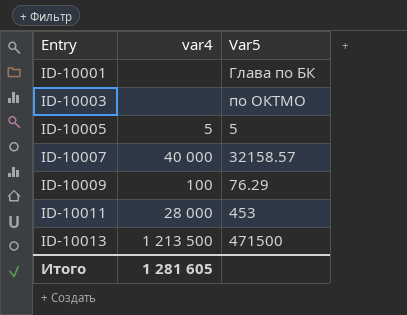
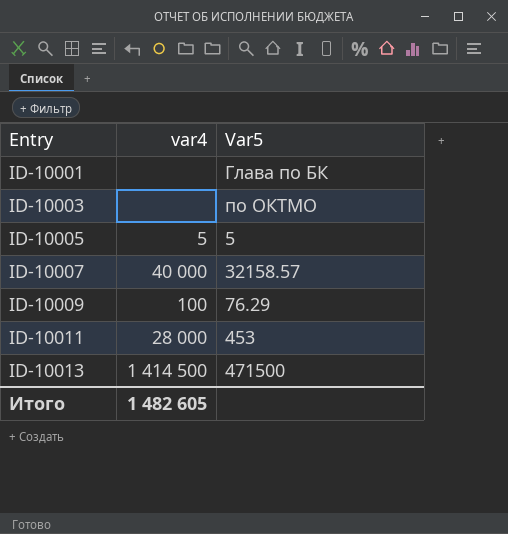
ID-10013 | var4: 1 213 500 -> 1 414 500
Итого | var4: 1 281 605 -> 1 482 605

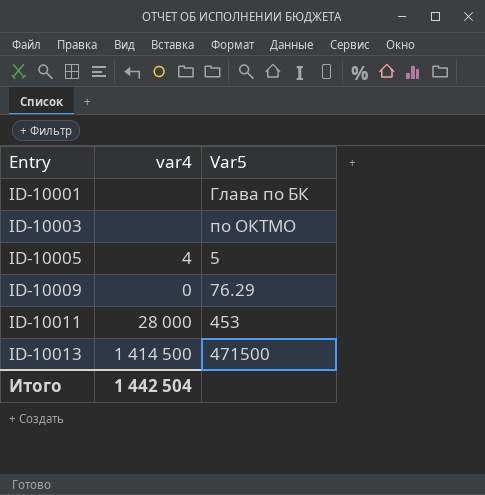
row ID-10007: 40 000 | 32158.57 -> none
ID-10005 | var4: 5 -> 4
ID-10009 | var4: 100 -> 0
Итого | var4: 1 482 605 -> 1 442 504

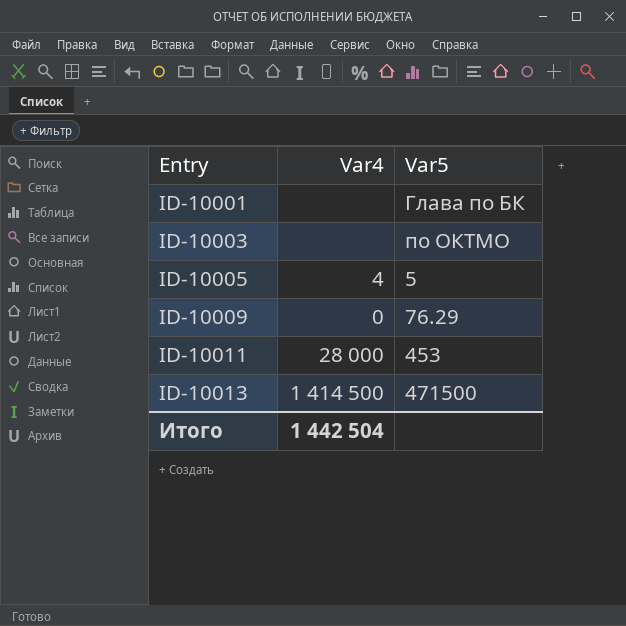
column name: var4 -> Var4

